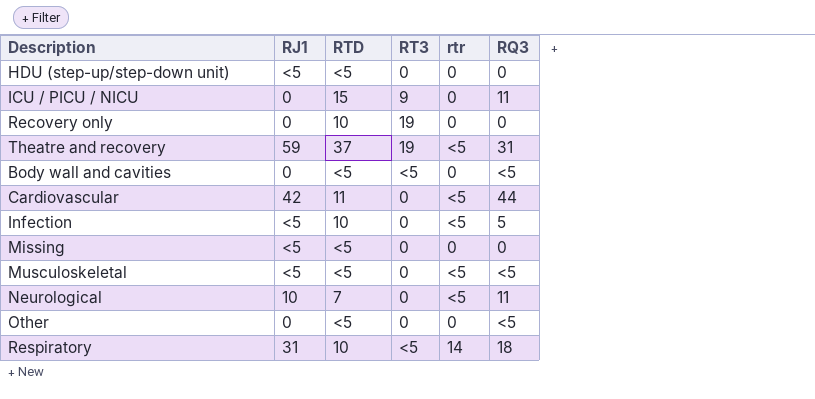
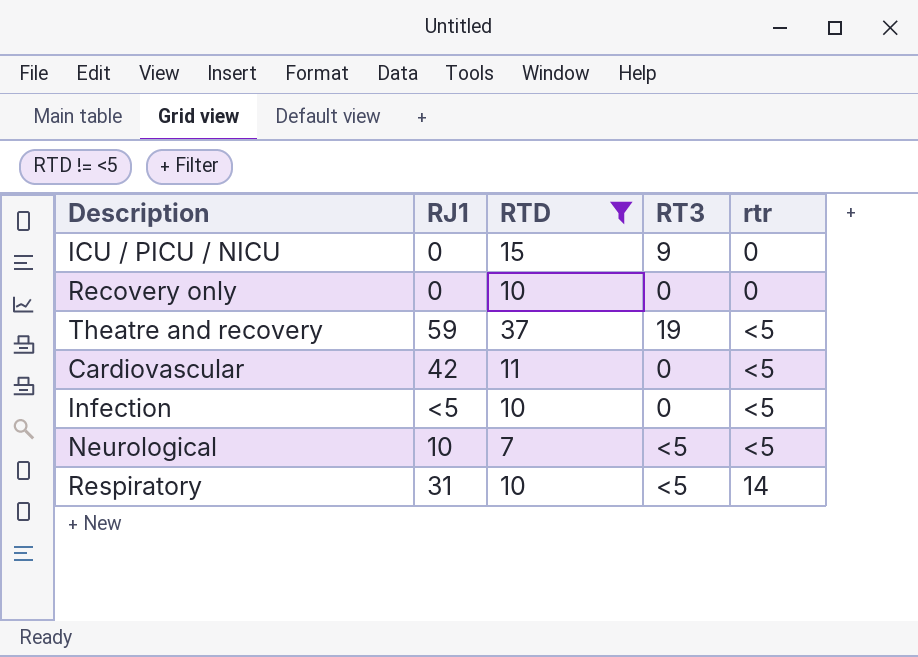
filter: none -> RTD != <5
column RQ3 | position: 6 -> none
Recovery only | RT3: 19 -> 0
Neurological | RT3: 0 -> <5

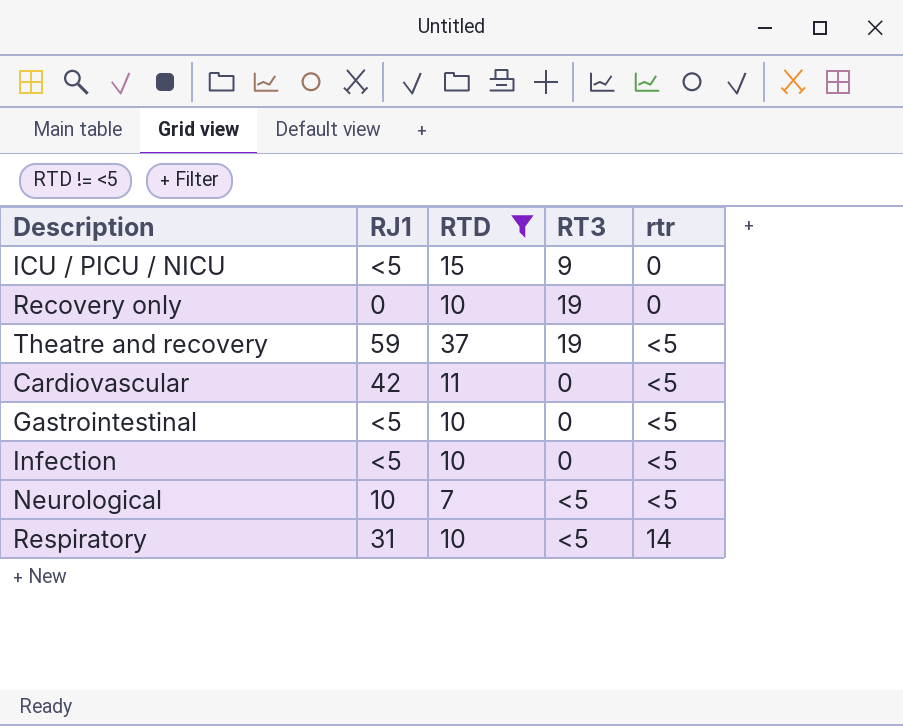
ICU / PICU / NICU | RJ1: 0 -> <5
Recovery only | RT3: 0 -> 19
row Gastrointestinal: none -> <5 | 10 | 0 | <5

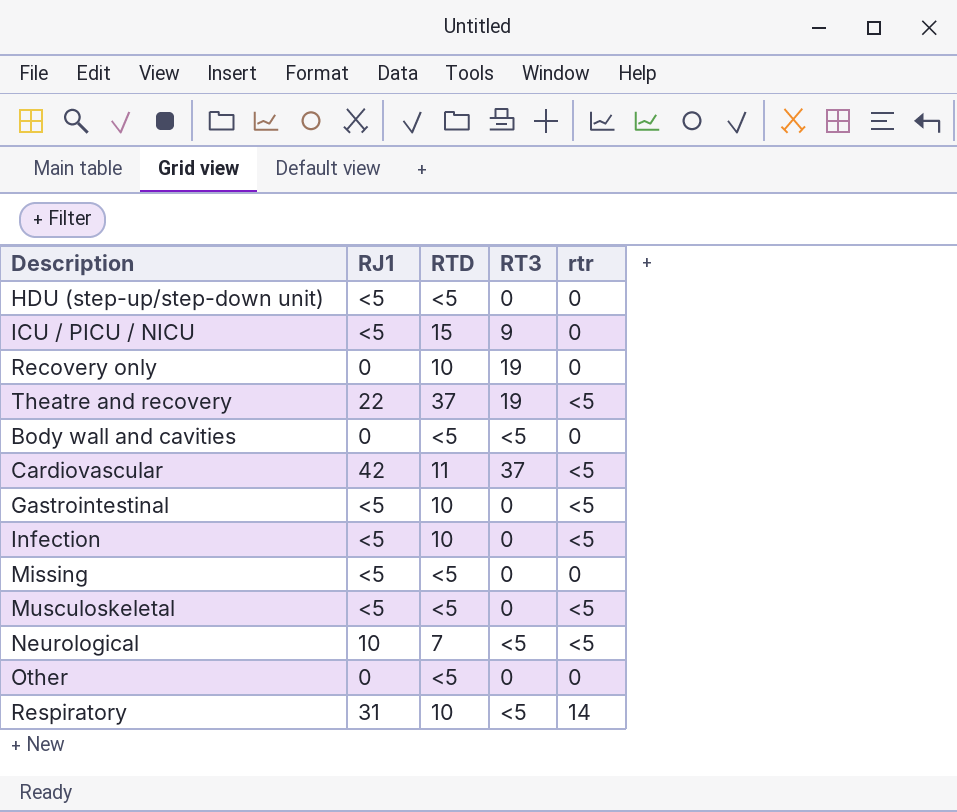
filter: RTD != <5 -> none
Theatre and recovery | RJ1: 59 -> 22
Cardiovascular | RT3: 0 -> 37

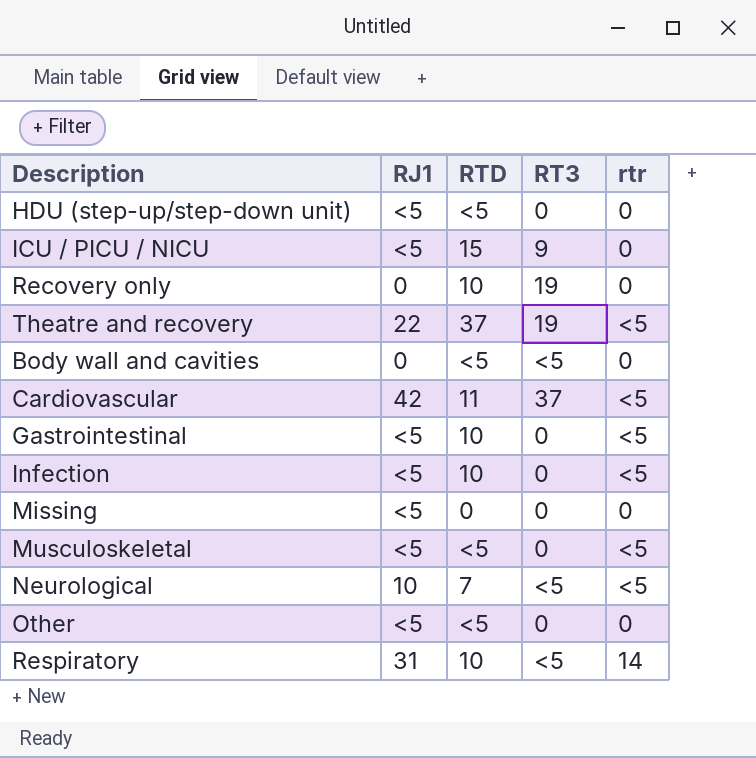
Missing | RTD: <5 -> 0
Other | RJ1: 0 -> <5

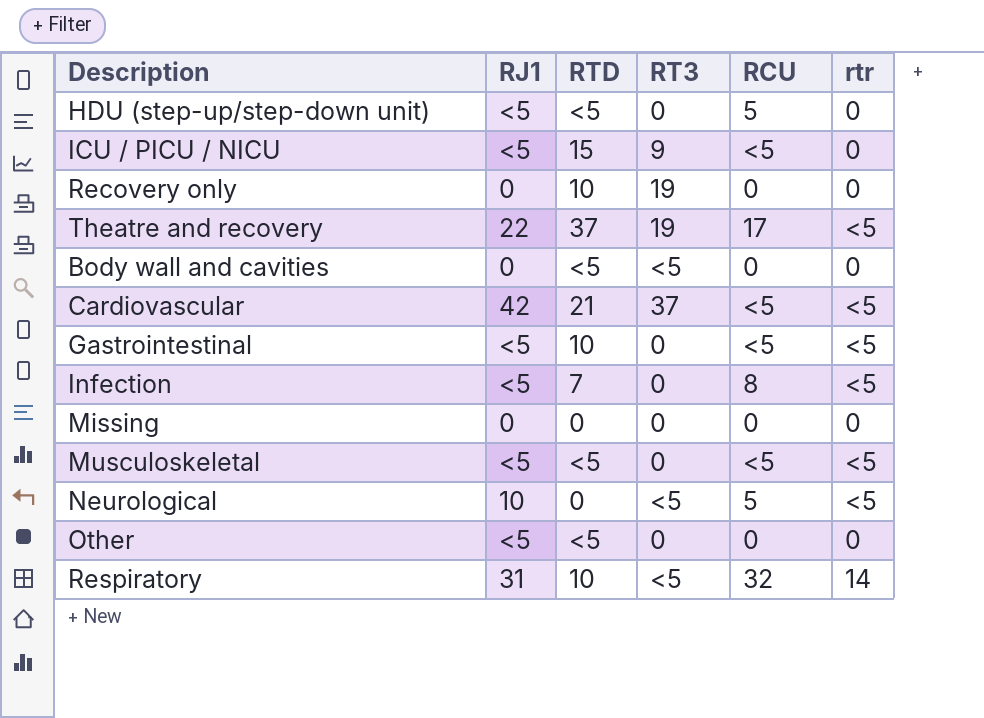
column RCU | position: none -> 5
Cardiovascular | RTD: 11 -> 21
Infection | RTD: 10 -> 7
Missing | RJ1: <5 -> 0
Neurological | RTD: 7 -> 0

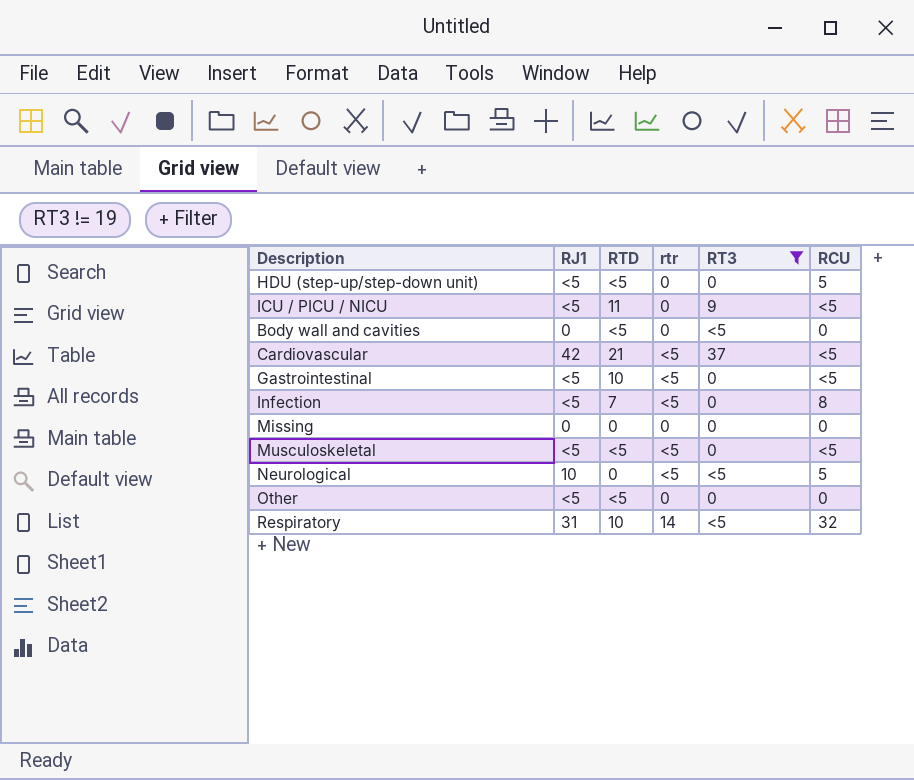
filter: none -> RT3 != 19
column rtr | position: 6 -> 4
ICU / PICU / NICU | RTD: 15 -> 11

